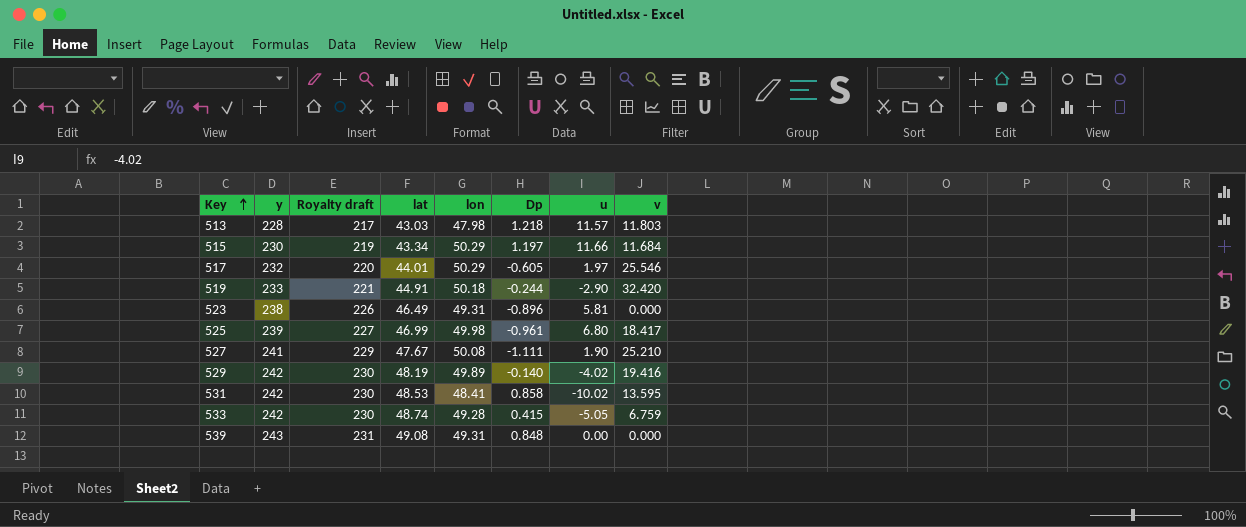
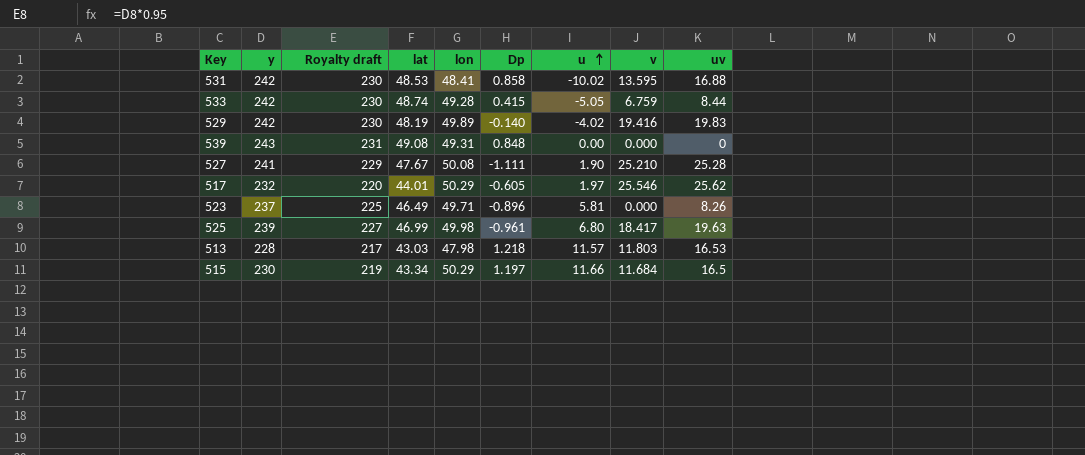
row order: Key ascending -> u ascending
column uv | position: none -> 9
row 519: 233 | 221 | 44.91 | 50.18 | -0.244 | -2.90 | 32.420 -> none
523 | y: 238 -> 237
523 | Royalty draft: 226 -> 225
523 | lon: 49.31 -> 49.71

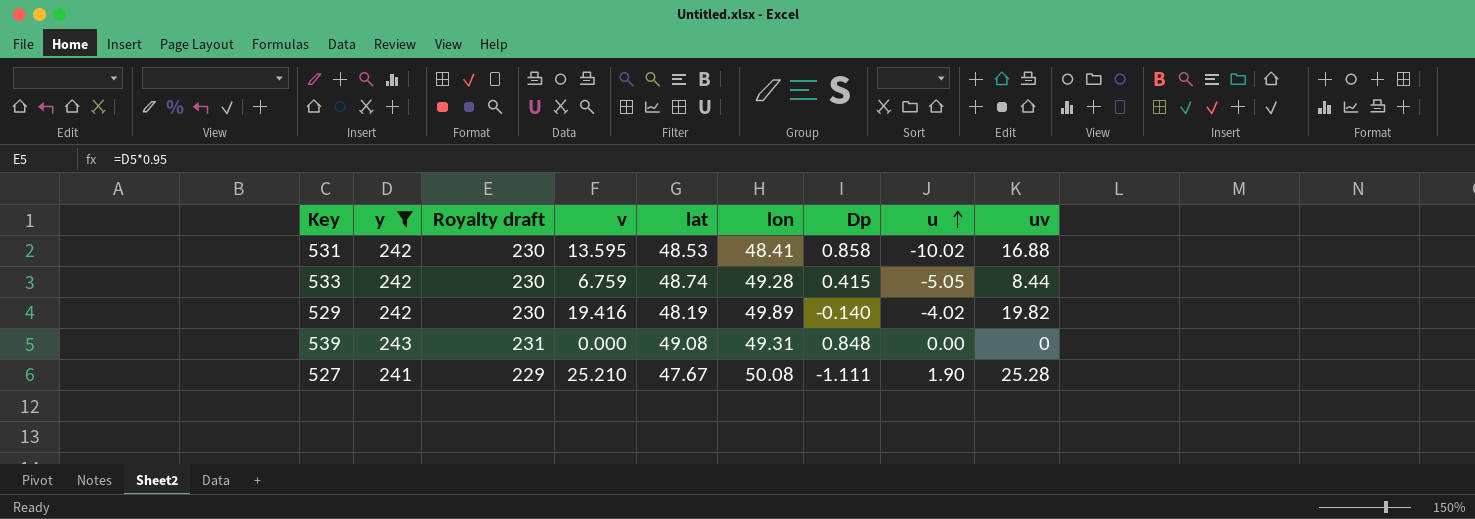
filter: none -> y >= 241
column v | position: 8 -> 4
529 | uv: 19.83 -> 19.82

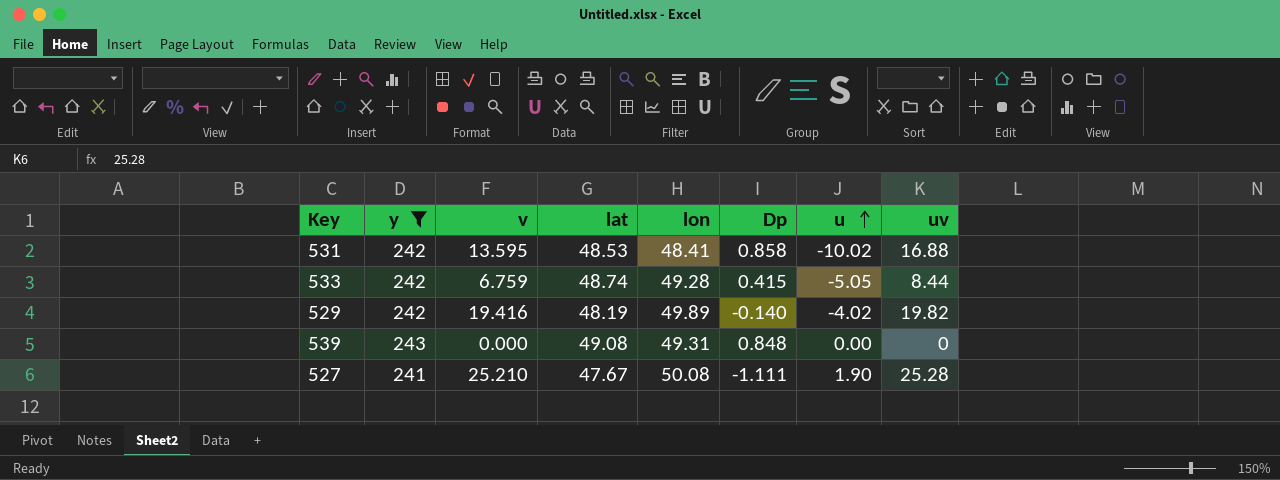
column Royalty draft | formula: [y] * 0.95 -> none

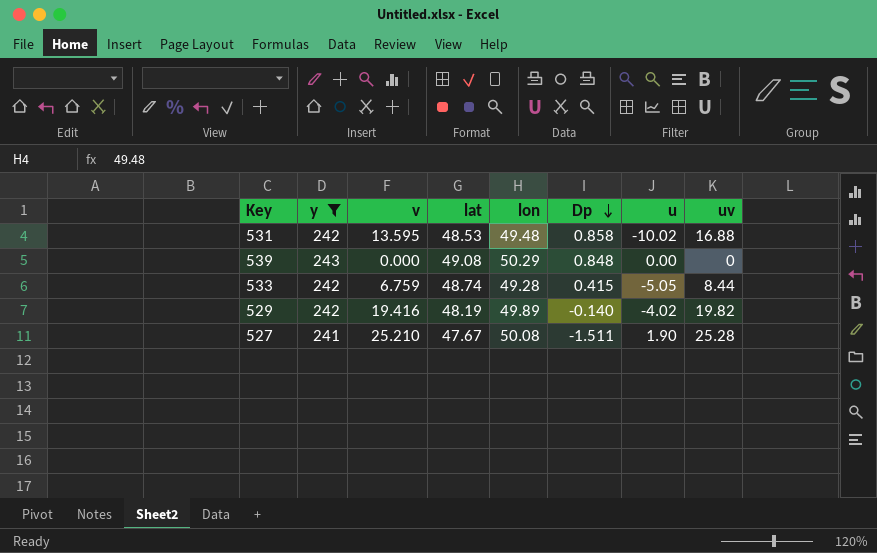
row order: u ascending -> Dp descending
531 | lon: 48.41 -> 49.48
539 | lon: 49.31 -> 50.29
527 | Dp: -1.111 -> -1.511

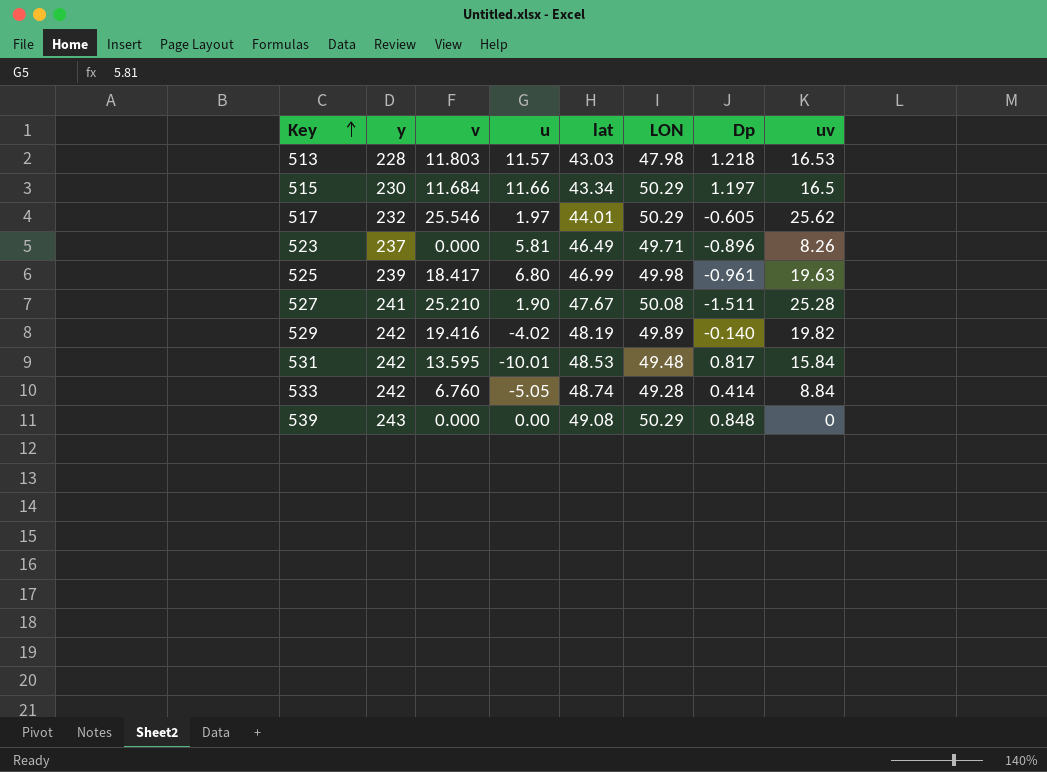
filter: y >= 241 -> none
row order: Dp descending -> Key ascending
column u | position: 7 -> 4
column name: lon -> LON
531 | u: -10.02 -> -10.01
531 | Dp: 0.858 -> 0.817
531 | uv: 16.88 -> 15.84
533 | v: 6.759 -> 6.760
533 | Dp: 0.415 -> 0.414
533 | uv: 8.44 -> 8.84

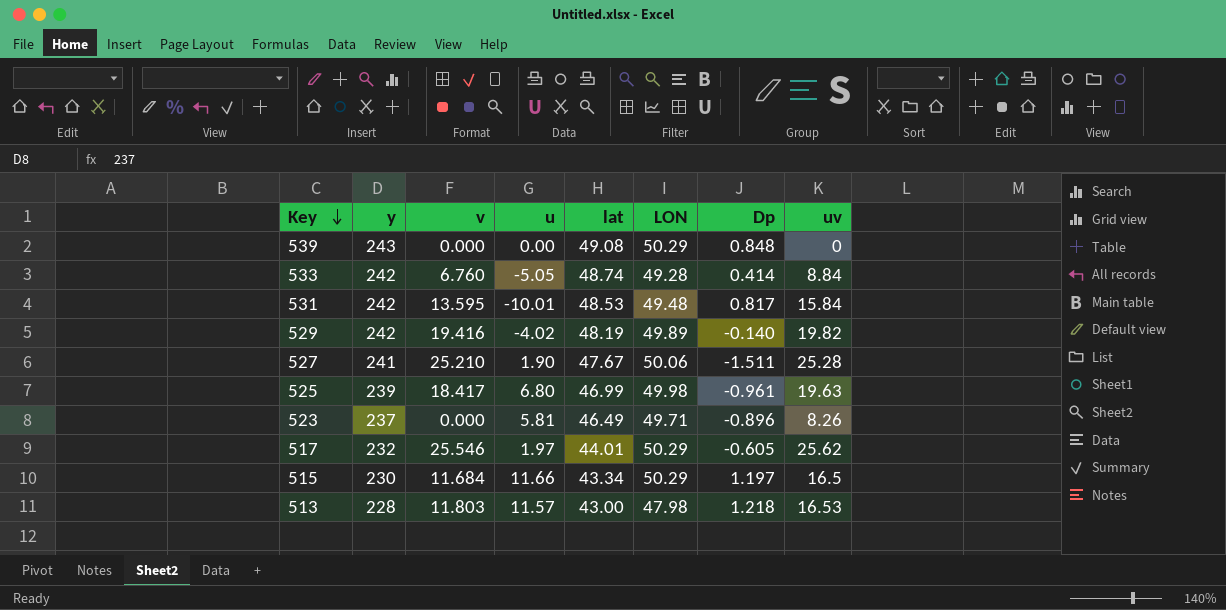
row order: Key ascending -> Key descending
527 | LON: 50.08 -> 50.06
513 | lat: 43.03 -> 43.00

